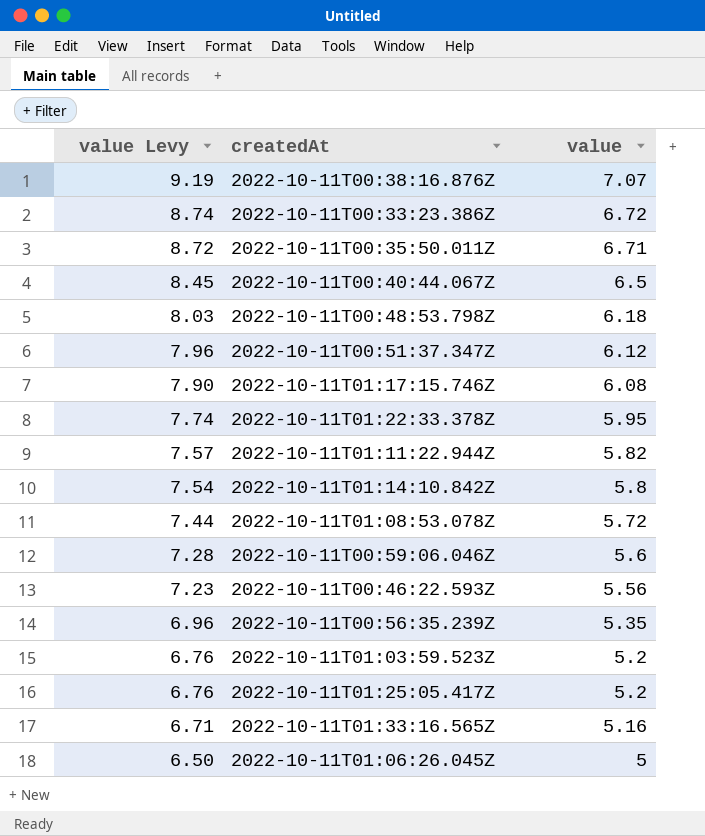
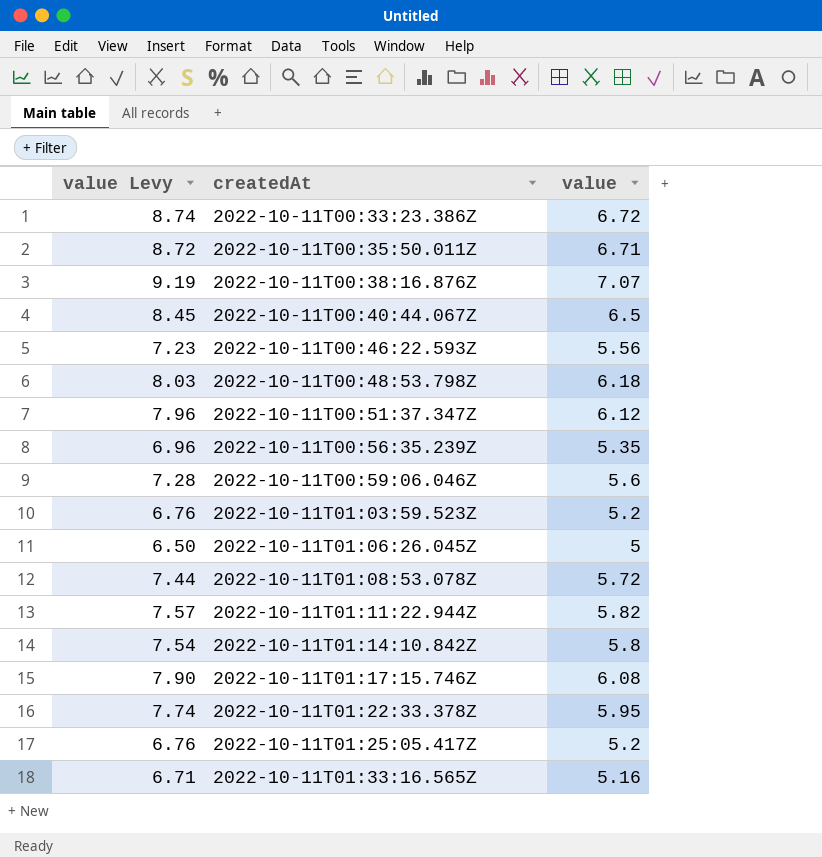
row order: value Levy descending -> createdAt ascending

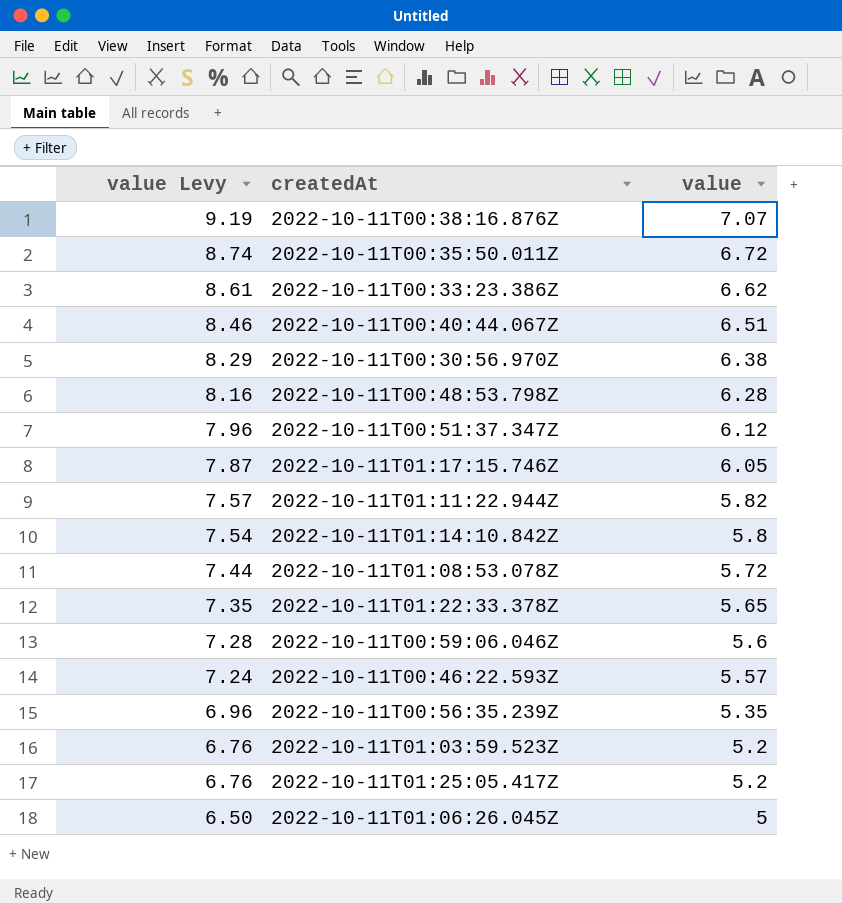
row order: createdAt ascending -> value Levy descending
row 2022-10-11T01:33:16.565Z: 6.71 | 5.16 -> none
2022-10-11T00:35:50.011Z | value Levy: 8.72 -> 8.74
2022-10-11T00:35:50.011Z | value: 6.71 -> 6.72
2022-10-11T00:33:23.386Z | value Levy: 8.74 -> 8.61
2022-10-11T00:33:23.386Z | value: 6.72 -> 6.62
2022-10-11T00:40:44.067Z | value Levy: 8.45 -> 8.46
2022-10-11T00:40:44.067Z | value: 6.5 -> 6.51
row 2022-10-11T00:30:56.970Z: none -> 8.29 | 6.38
2022-10-11T00:48:53.798Z | value Levy: 8.03 -> 8.16
2022-10-11T00:48:53.798Z | value: 6.18 -> 6.28
2022-10-11T01:17:15.746Z | value Levy: 7.90 -> 7.87
2022-10-11T01:17:15.746Z | value: 6.08 -> 6.05
2022-10-11T01:22:33.378Z | value Levy: 7.74 -> 7.35
2022-10-11T01:22:33.378Z | value: 5.95 -> 5.65
2022-10-11T00:46:22.593Z | value Levy: 7.23 -> 7.24
2022-10-11T00:46:22.593Z | value: 5.56 -> 5.57

